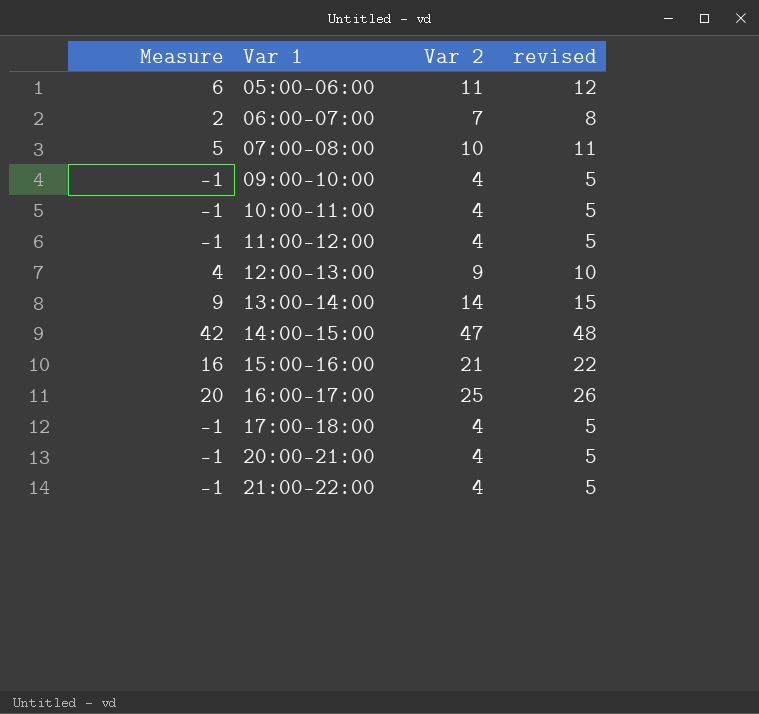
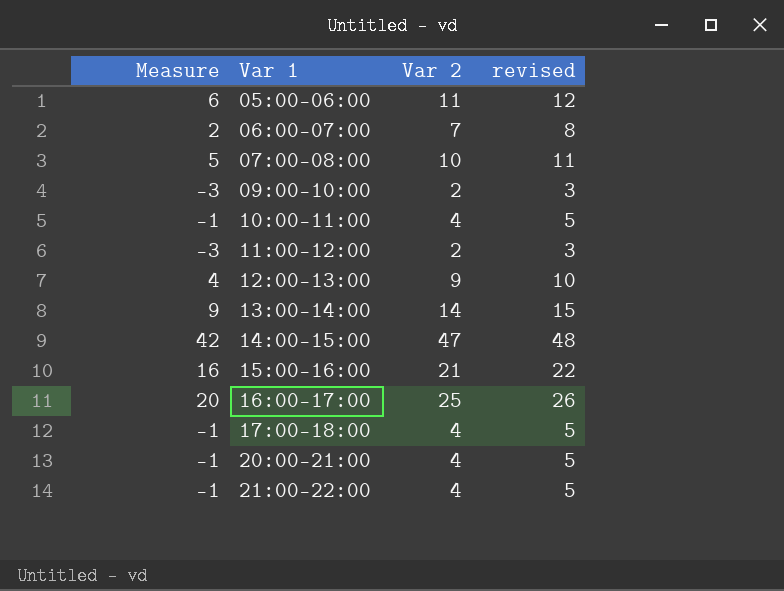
09:00-10:00 | Measure: -1 -> -3
09:00-10:00 | Var 2: 4 -> 2
09:00-10:00 | revised: 5 -> 3
11:00-12:00 | Measure: -1 -> -3
11:00-12:00 | Var 2: 4 -> 2
11:00-12:00 | revised: 5 -> 3

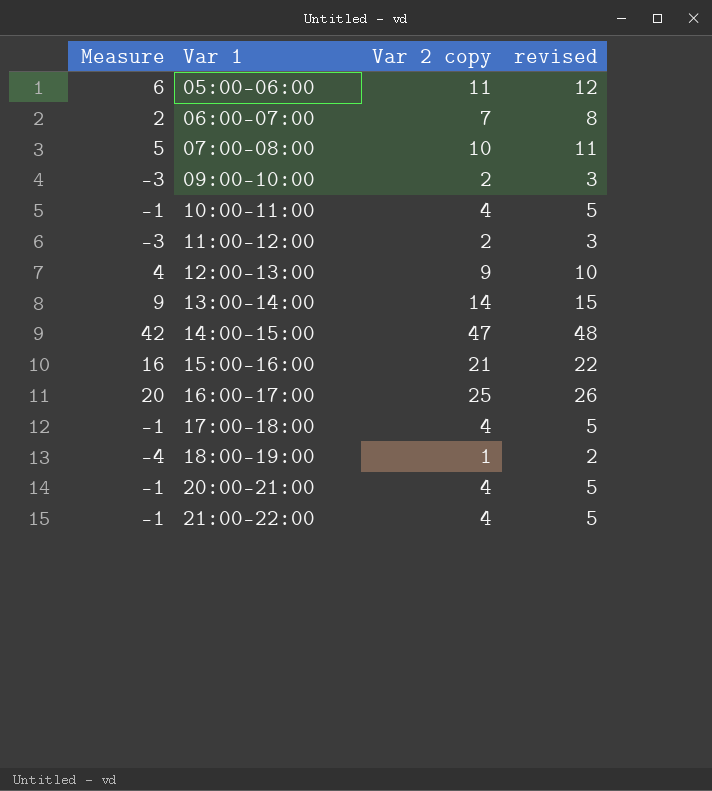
column name: Var 2 -> Var 2 copy
row 18:00-19:00: none -> -4 | 1 | 2

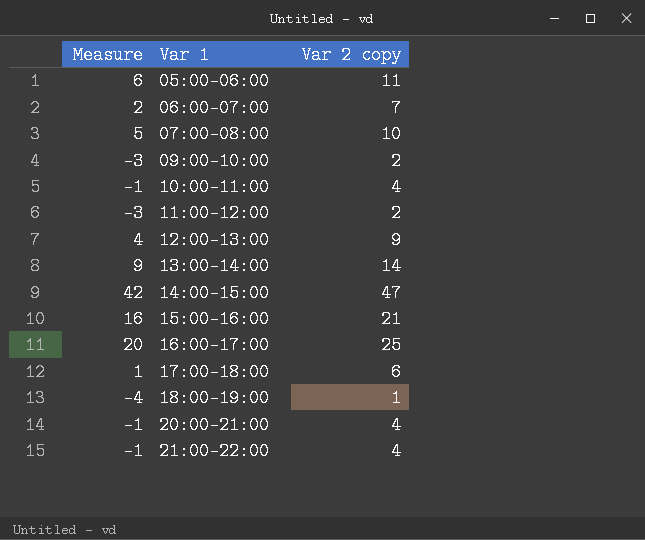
column revised | formula: [Var 2 copy] + 1 -> none
17:00-18:00 | Measure: -1 -> 1
17:00-18:00 | Var 2 copy: 4 -> 6

